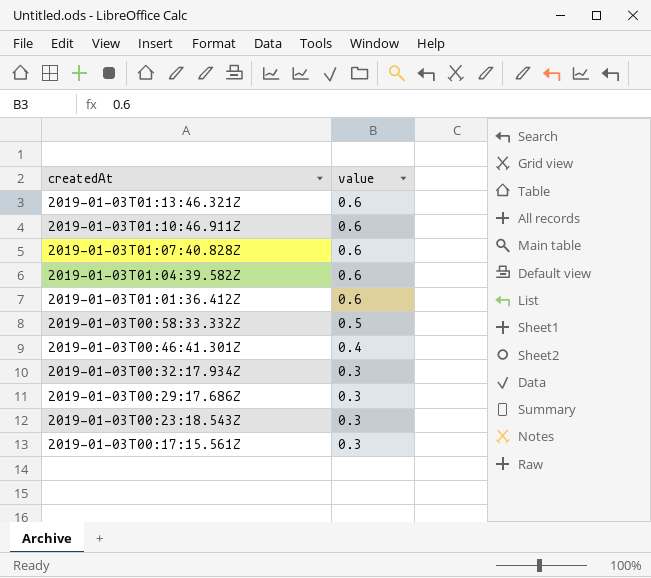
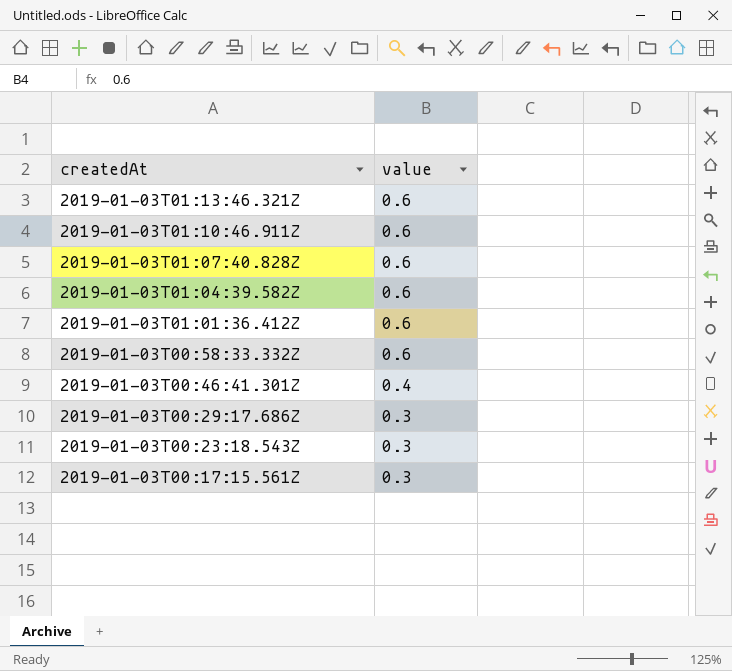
row 2019-01-03T00:32:17.934Z: 0.3 -> none
2019-01-03T00:58:33.332Z | value: 0.5 -> 0.6

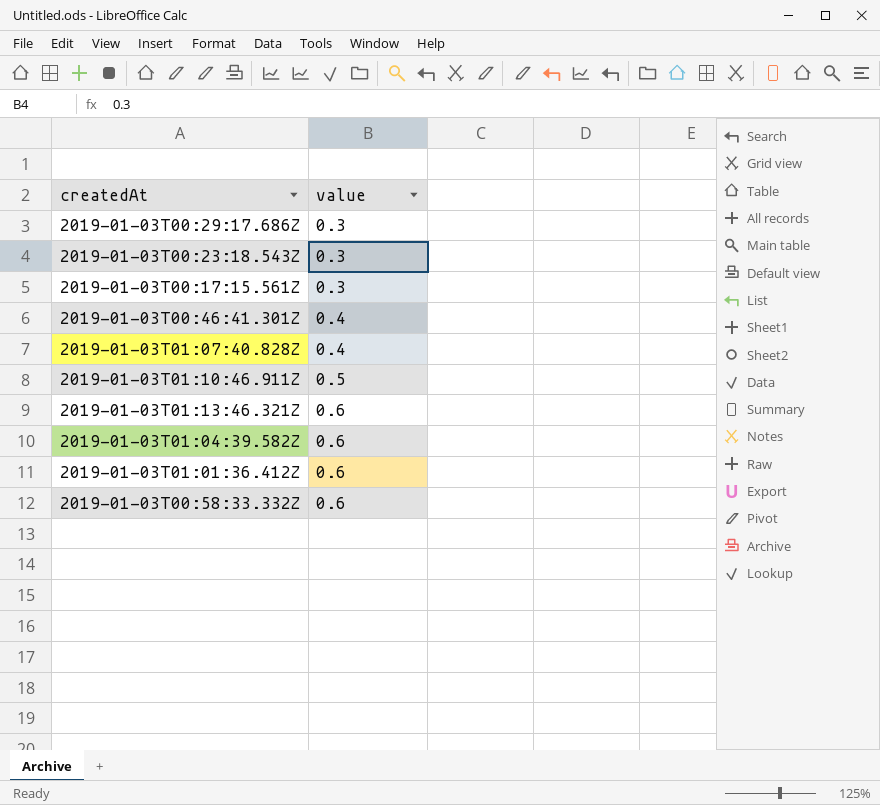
row order: createdAt descending -> value ascending
2019-01-03T01:07:40.828Z | value: 0.6 -> 0.4
2019-01-03T01:10:46.911Z | value: 0.6 -> 0.5

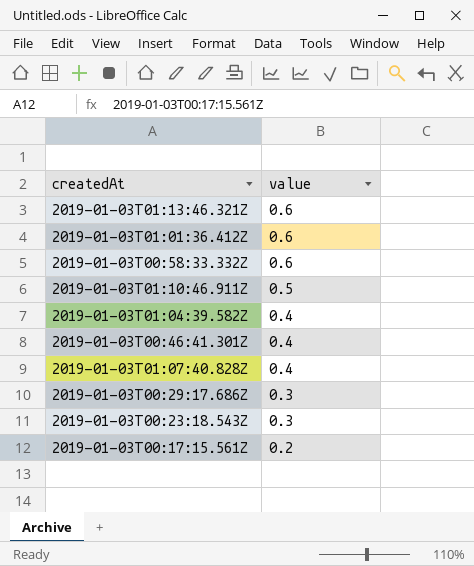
row order: value ascending -> value descending
2019-01-03T01:04:39.582Z | value: 0.6 -> 0.4
2019-01-03T00:17:15.561Z | value: 0.3 -> 0.2

